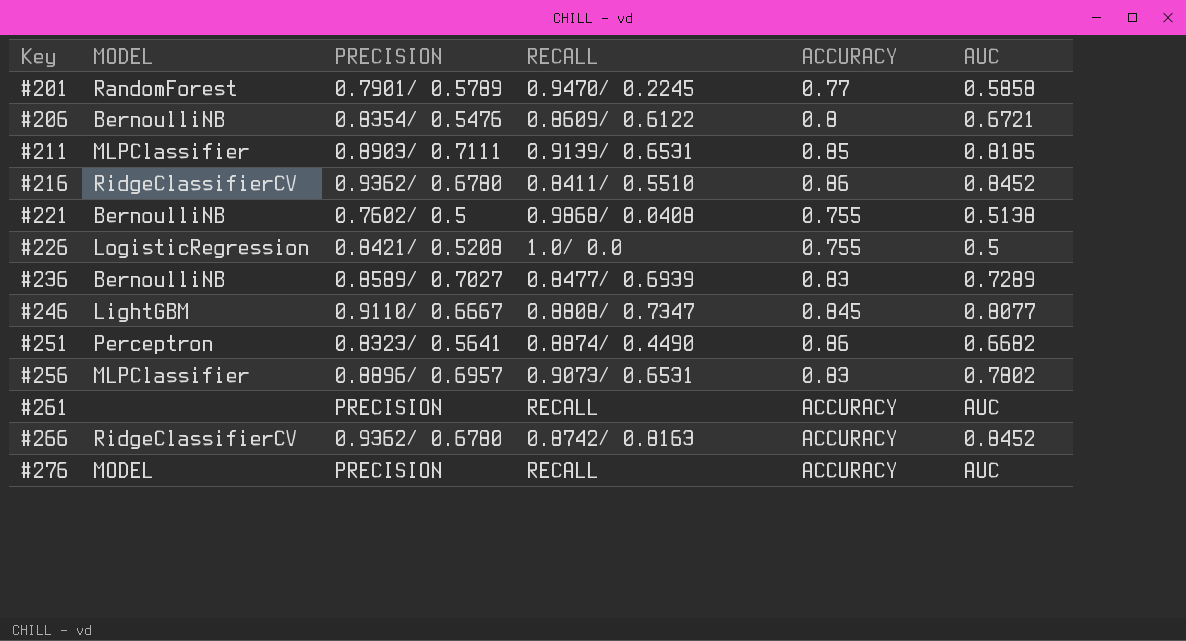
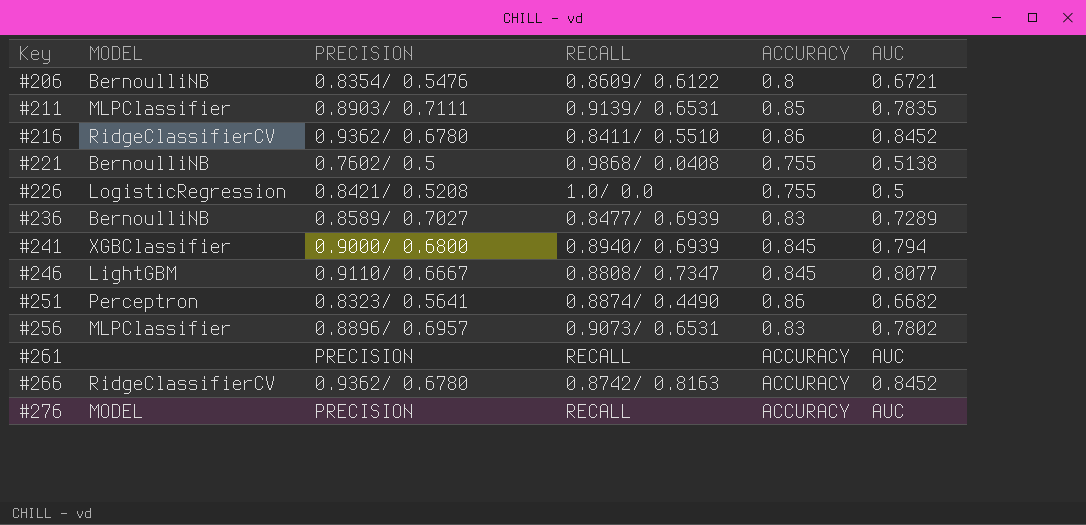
row #201: RandomForest | 0.7901/ 0.5789 | 0.9470/ 0.2245 | 0.77 | 0.5858 -> none
#211 | AUC: 0.8185 -> 0.7835
row #241: none -> XGBClassifier | 0.9000/ 0.6800 | 0.8940/ 0.6939 | 0.845 | 0.794

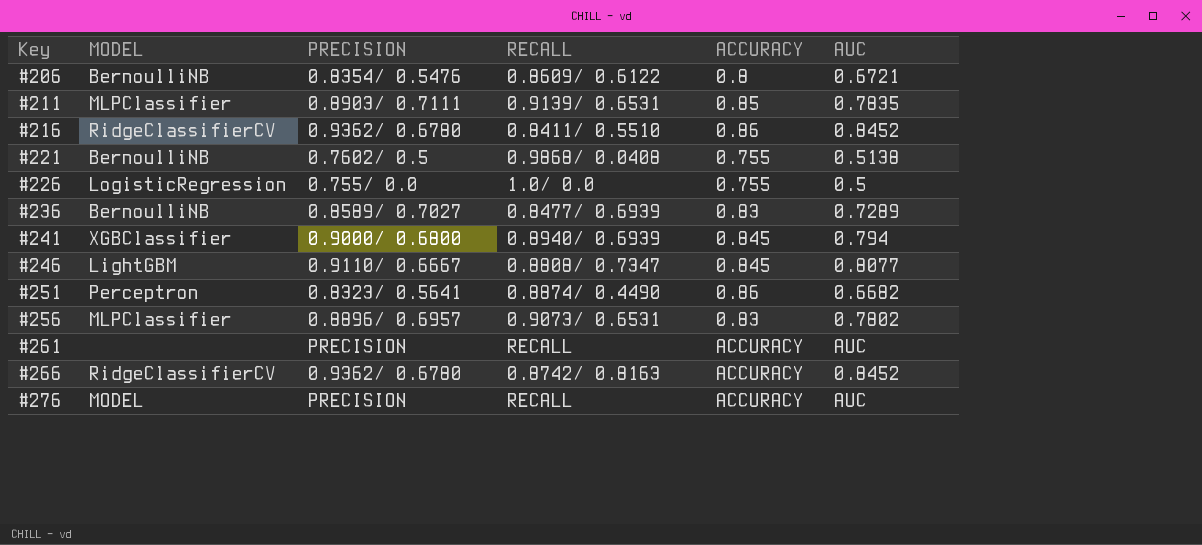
#226 | PRECISION: 0.8421/ 0.5208 -> 0.755/ 0.0

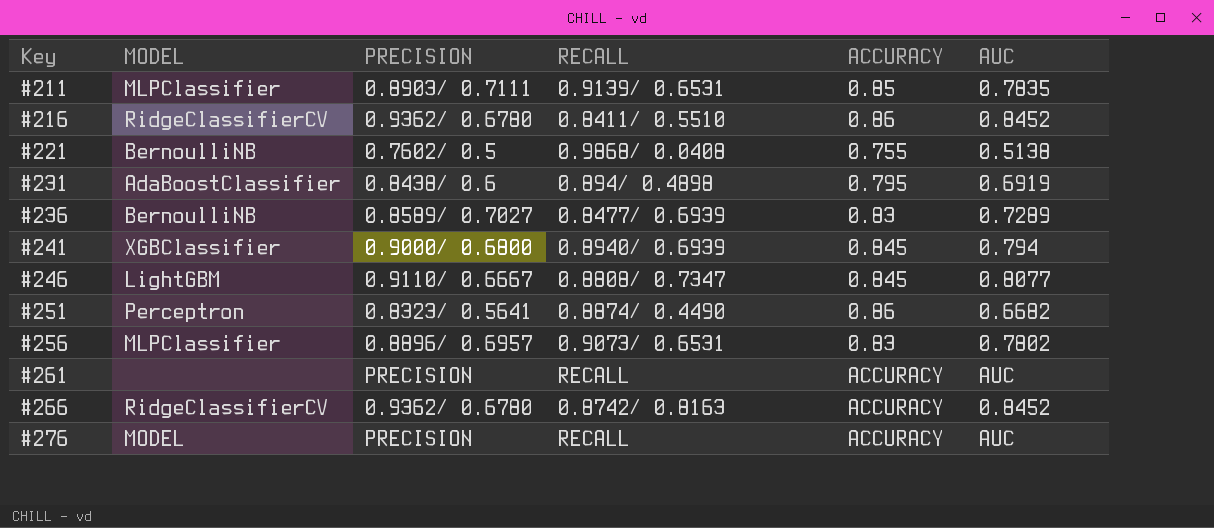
row #206: BernoulliNB | 0.8354/ 0.5476 | 0.8609/ 0.6122 | 0.8 | 0.6721 -> none
row #226: LogisticRegression | 0.755/ 0.0 | 1.0/ 0.0 | 0.755 | 0.5 -> none
row #231: none -> AdaBoostClassifier | 0.8438/ 0.6 | 0.894/ 0.4898 | 0.795 | 0.6919

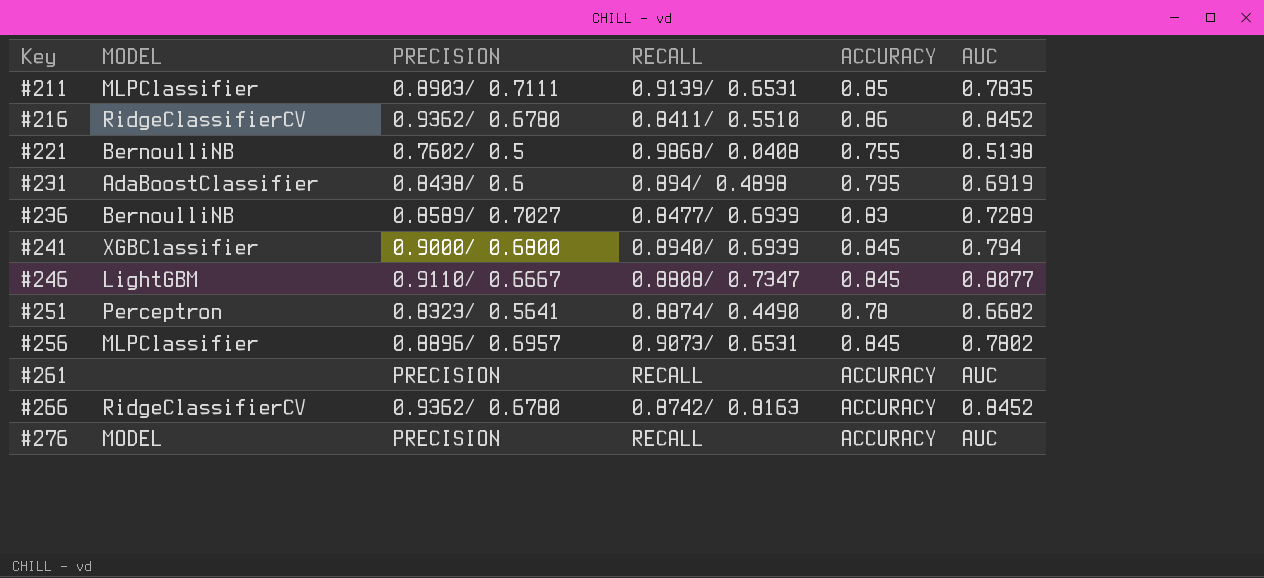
#251 | ACCURACY: 0.86 -> 0.78
#256 | ACCURACY: 0.83 -> 0.845

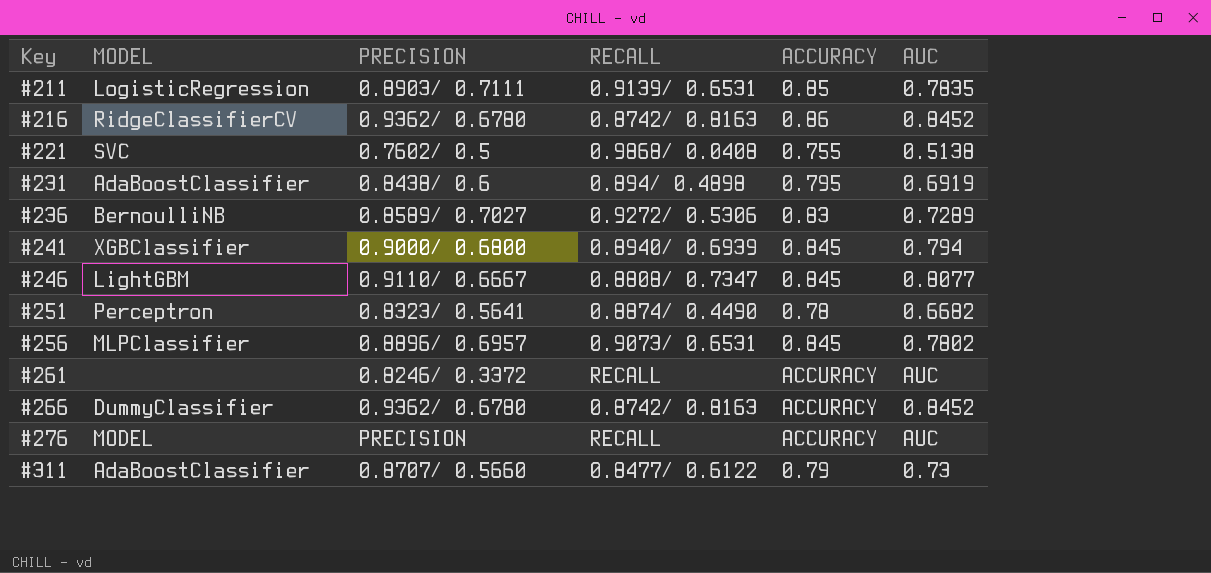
#211 | MODEL: MLPClassifier -> LogisticRegression
#216 | RECALL: 0.8411/ 0.5510 -> 0.8742/ 0.8163
#221 | MODEL: BernoulliNB -> SVC
#236 | RECALL: 0.8477/ 0.6939 -> 0.9272/ 0.5306
#261 | PRECISION: PRECISION -> 0.8246/ 0.3372
#266 | MODEL: RidgeClassifierCV -> DummyClassifier
row #311: none -> AdaBoostClassifier | 0.8707/ 0.5660 | 0.8477/ 0.6122 | 0.79 | 0.73

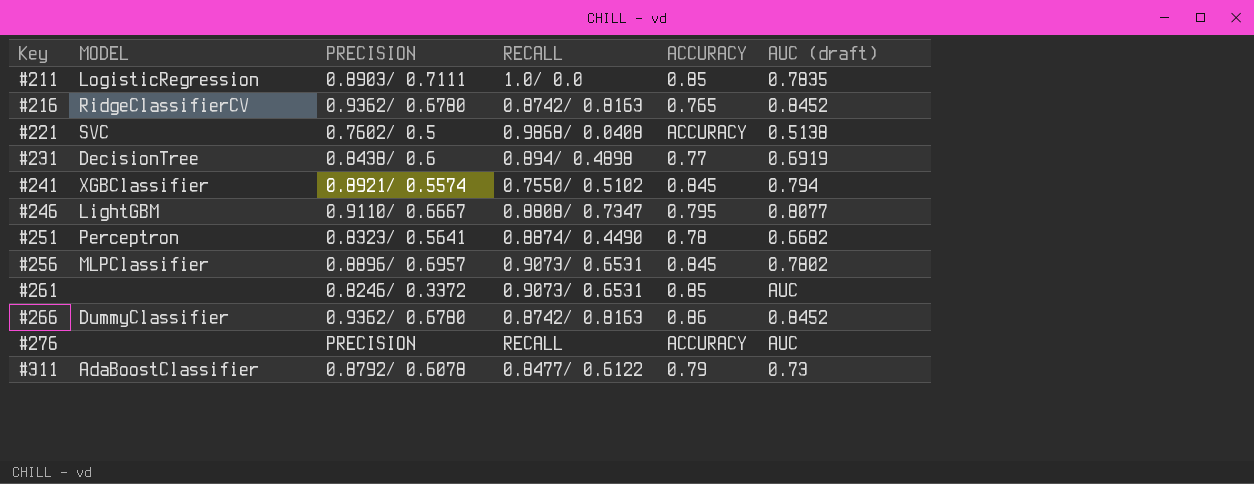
column name: AUC -> AUC (draft)
row #236: BernoulliNB | 0.8589/ 0.7027 | 0.9272/ 0.5306 | 0.83 | 0.7289 -> none
#211 | RECALL: 0.9139/ 0.6531 -> 1.0/ 0.0
#216 | ACCURACY: 0.86 -> 0.765
#221 | ACCURACY: 0.755 -> ACCURACY
#231 | MODEL: AdaBoostClassifier -> DecisionTree
#231 | ACCURACY: 0.795 -> 0.77
#241 | PRECISION: 0.9000/ 0.6800 -> 0.8921/ 0.5574
#241 | RECALL: 0.8940/ 0.6939 -> 0.7550/ 0.5102
#246 | ACCURACY: 0.845 -> 0.795
#261 | RECALL: RECALL -> 0.9073/ 0.6531
#261 | ACCURACY: ACCURACY -> 0.85
#266 | ACCURACY: ACCURACY -> 0.86
#276 | MODEL: MODEL -> none
#311 | PRECISION: 0.8707/ 0.5660 -> 0.8792/ 0.6078

